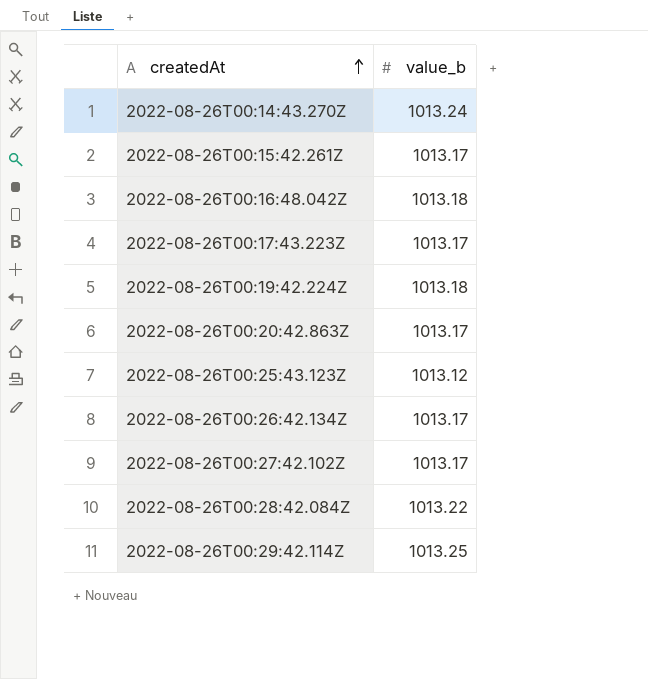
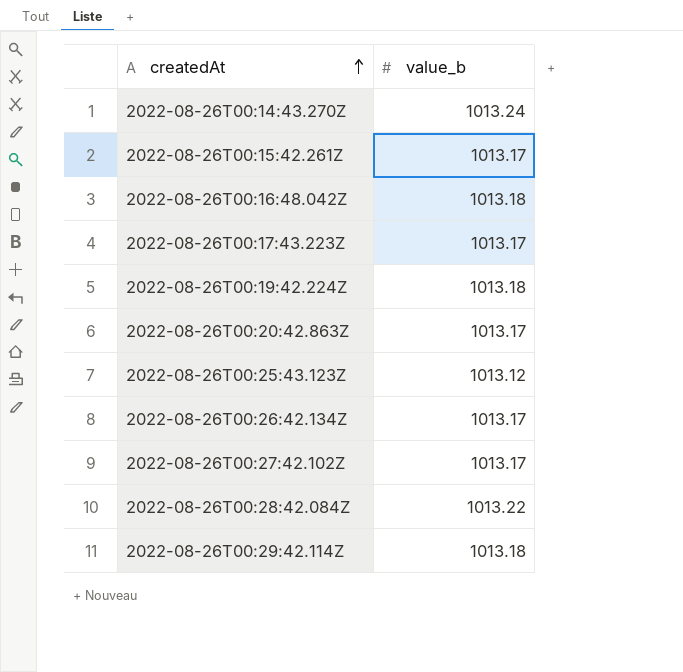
2022-08-26T00:29:42.114Z | value_b: 1013.25 -> 1013.18

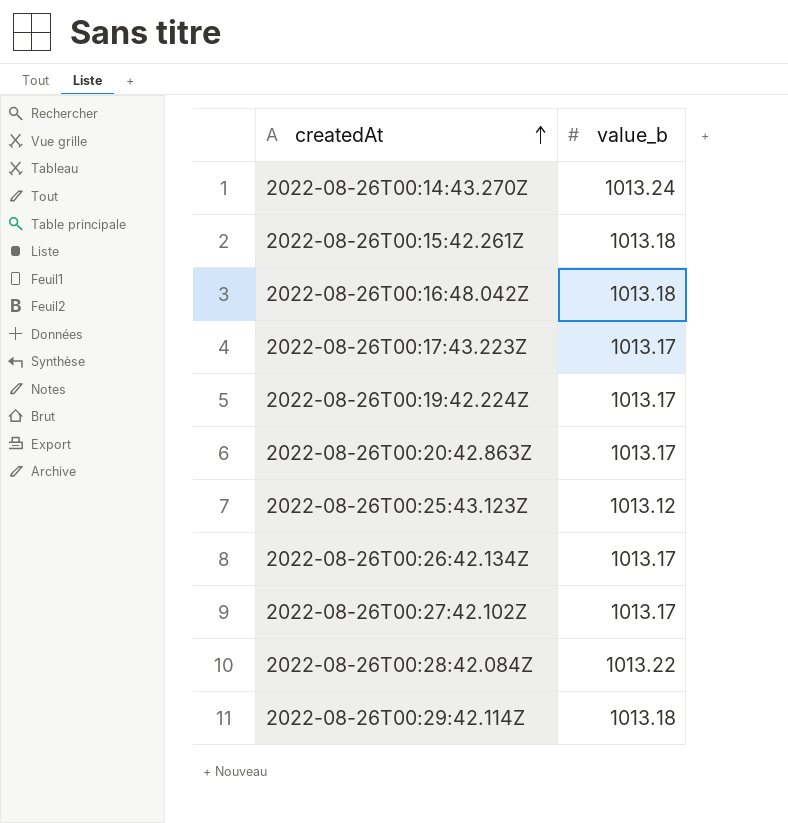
2022-08-26T00:15:42.261Z | value_b: 1013.17 -> 1013.18
2022-08-26T00:19:42.224Z | value_b: 1013.18 -> 1013.17

